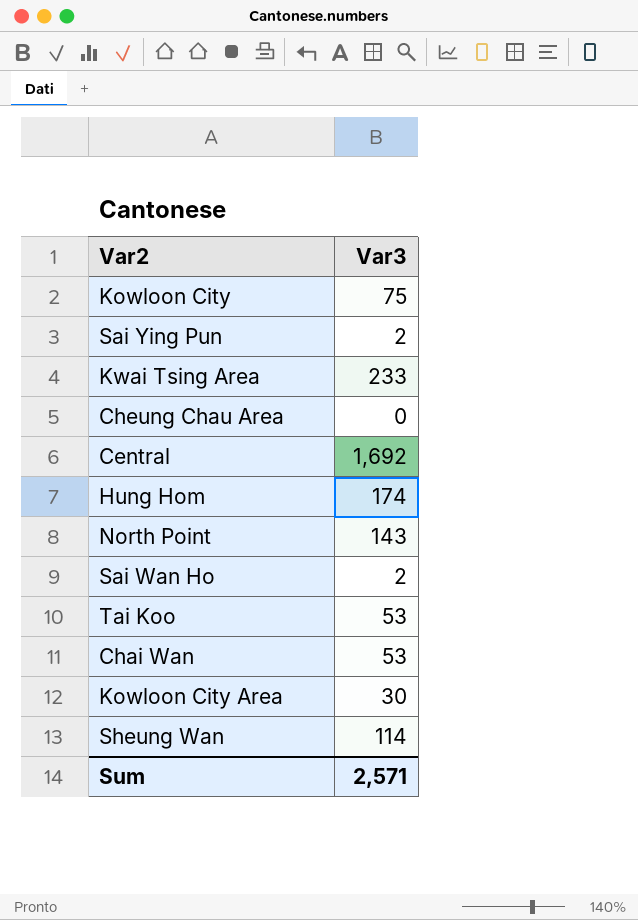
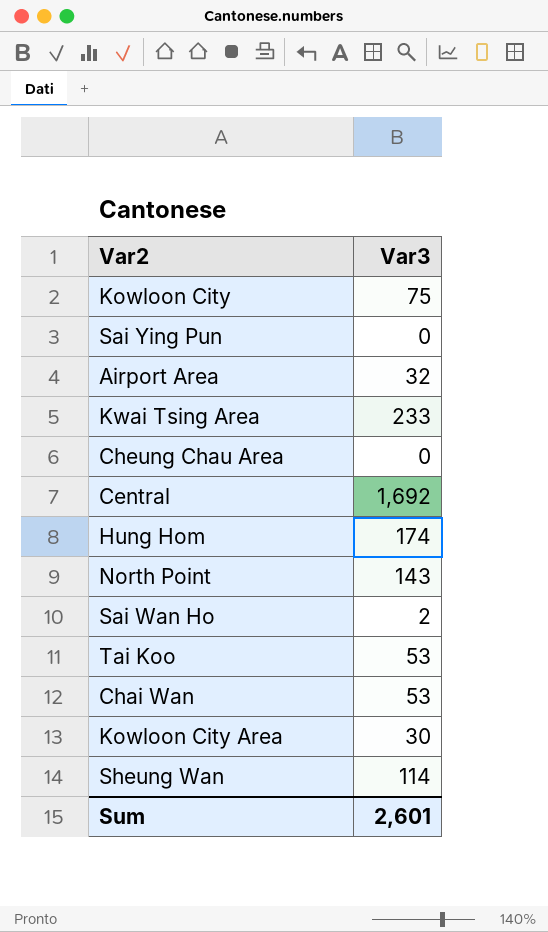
Sai Ying Pun | Var3: 2 -> 0
row Airport Area: none -> 32
Sum | Var3: 2,571 -> 2,601

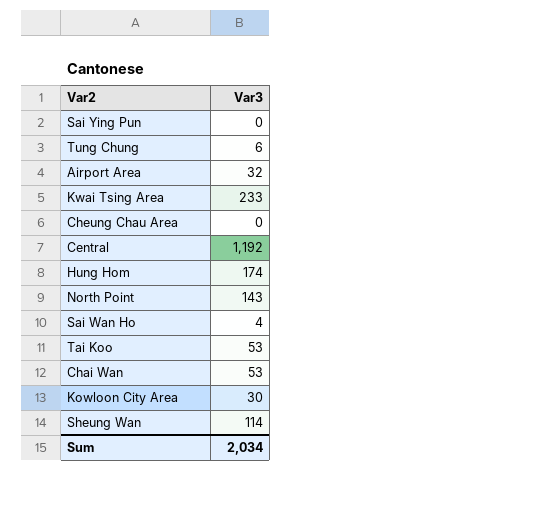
row Kowloon City: 75 -> none
row Tung Chung: none -> 6
Central | Var3: 1,692 -> 1,192
Sai Wan Ho | Var3: 2 -> 4
Sum | Var3: 2,601 -> 2,034

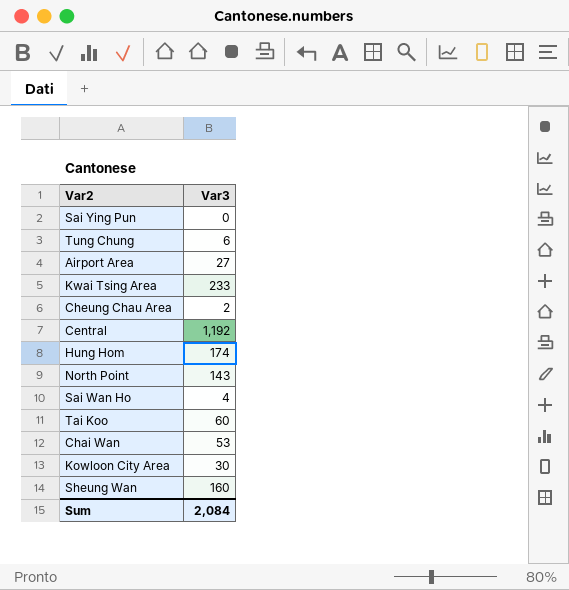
Airport Area | Var3: 32 -> 27
Cheung Chau Area | Var3: 0 -> 2
Tai Koo | Var3: 53 -> 60
Sheung Wan | Var3: 114 -> 160
Sum | Var3: 2,034 -> 2,084

